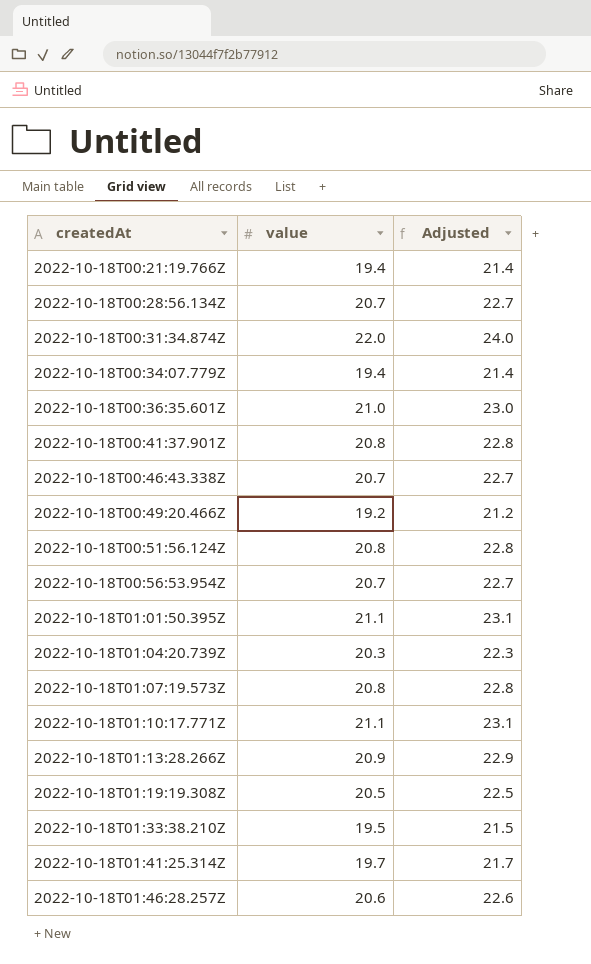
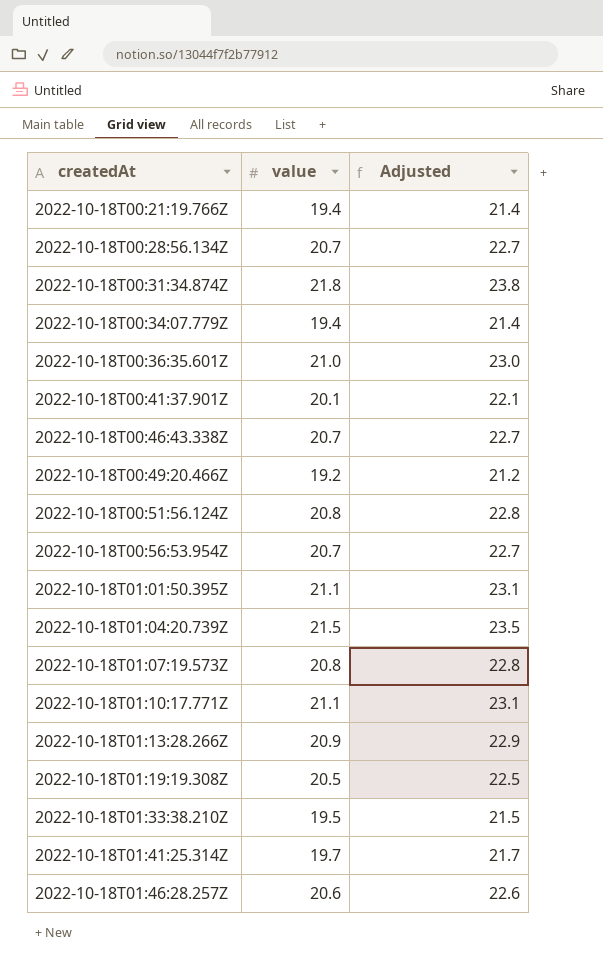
2022-10-18T00:31:34.874Z | value: 22.0 -> 21.8
2022-10-18T00:31:34.874Z | Adjusted: 24.0 -> 23.8
2022-10-18T00:41:37.901Z | value: 20.8 -> 20.1
2022-10-18T00:41:37.901Z | Adjusted: 22.8 -> 22.1
2022-10-18T01:04:20.739Z | value: 20.3 -> 21.5
2022-10-18T01:04:20.739Z | Adjusted: 22.3 -> 23.5

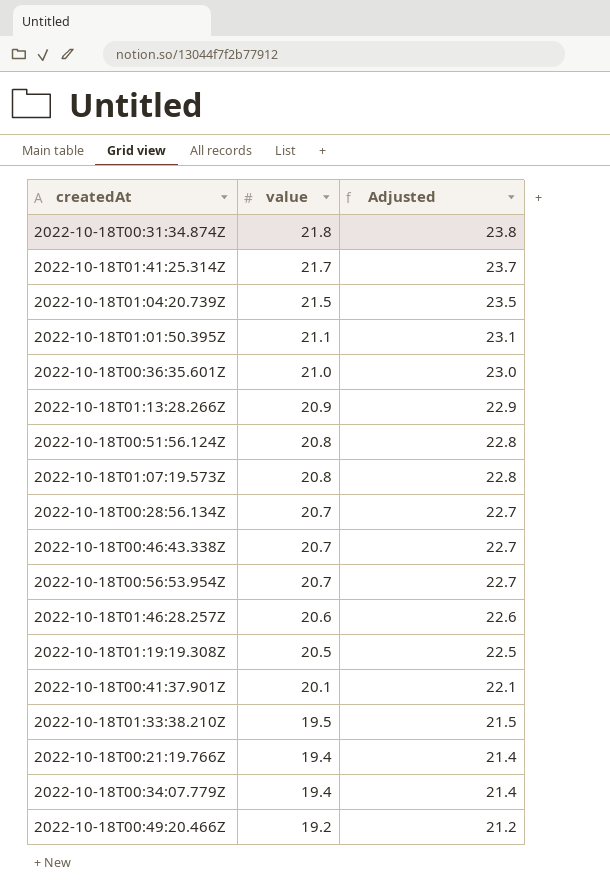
row order: createdAt ascending -> value descending
row 2022-10-18T01:10:17.771Z: 21.1 | 23.1 -> none
2022-10-18T01:41:25.314Z | value: 19.7 -> 21.7
2022-10-18T01:41:25.314Z | Adjusted: 21.7 -> 23.7

